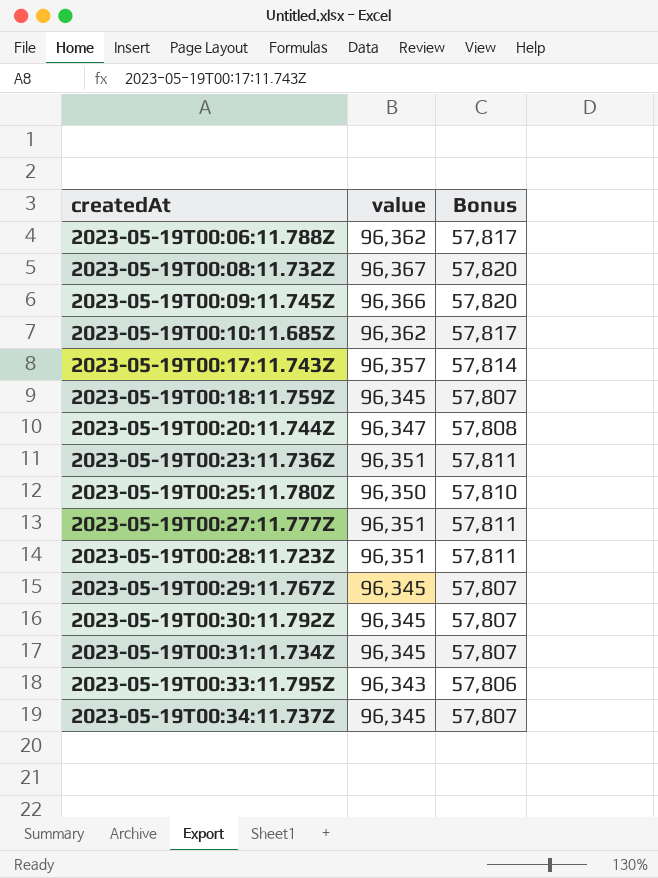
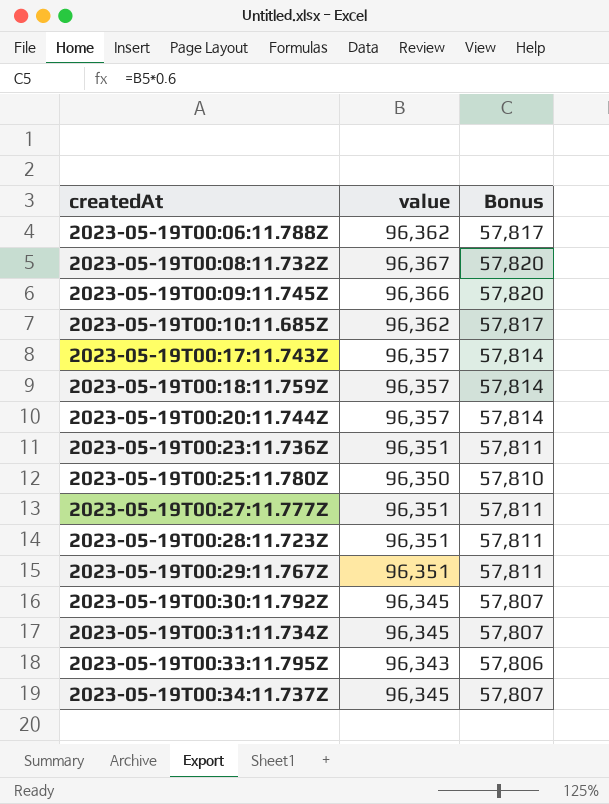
2023-05-19T00:18:11.759Z | value: 96,345 -> 96,357
2023-05-19T00:18:11.759Z | Bonus: 57,807 -> 57,814
2023-05-19T00:20:11.744Z | value: 96,347 -> 96,357
2023-05-19T00:20:11.744Z | Bonus: 57,808 -> 57,814
2023-05-19T00:29:11.767Z | value: 96,345 -> 96,351
2023-05-19T00:29:11.767Z | Bonus: 57,807 -> 57,811

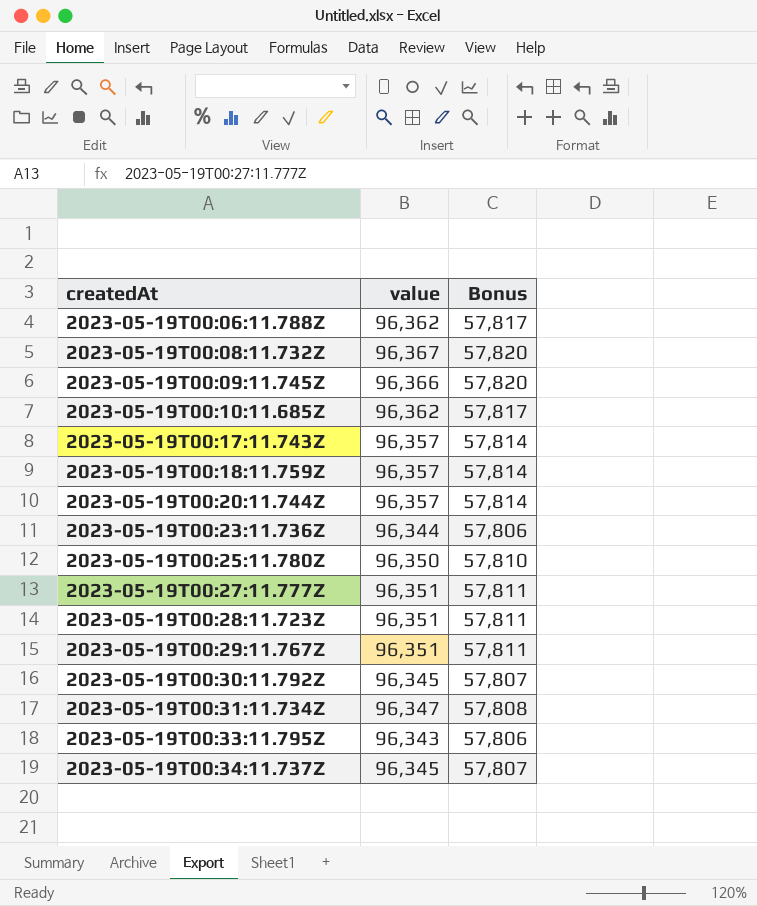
2023-05-19T00:23:11.736Z | value: 96,351 -> 96,344
2023-05-19T00:23:11.736Z | Bonus: 57,811 -> 57,806
2023-05-19T00:31:11.734Z | value: 96,345 -> 96,347
2023-05-19T00:31:11.734Z | Bonus: 57,807 -> 57,808

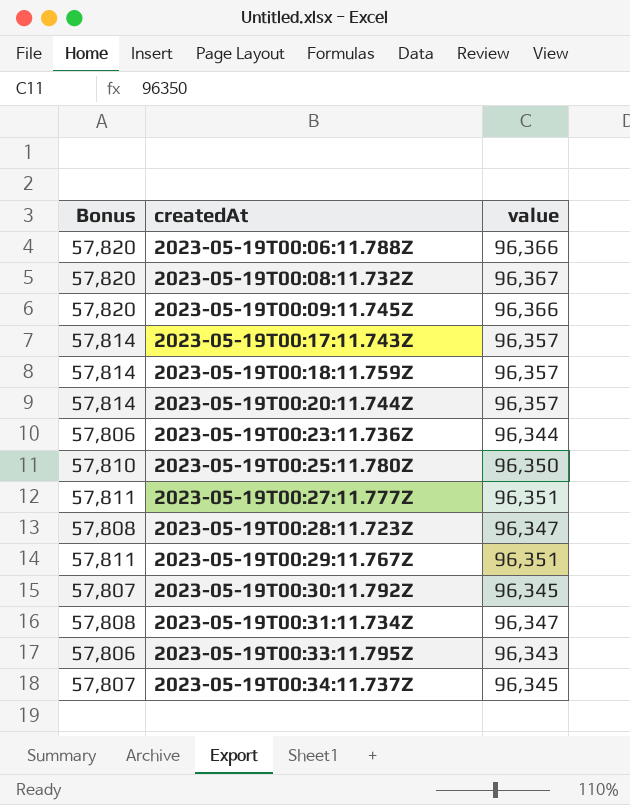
column Bonus | position: 3 -> 1
row 2023-05-19T00:10:11.685Z: 96,362 | 57,817 -> none
2023-05-19T00:06:11.788Z | Bonus: 57,817 -> 57,820
2023-05-19T00:06:11.788Z | value: 96,362 -> 96,366
2023-05-19T00:28:11.723Z | Bonus: 57,811 -> 57,808
2023-05-19T00:28:11.723Z | value: 96,351 -> 96,347

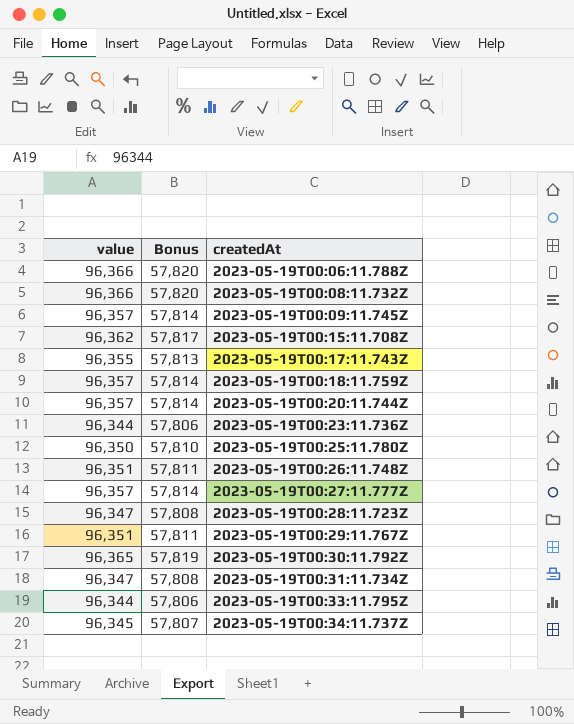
column value | position: 3 -> 1
2023-05-19T00:08:11.732Z | value: 96,367 -> 96,366
2023-05-19T00:09:11.745Z | value: 96,366 -> 96,357
2023-05-19T00:09:11.745Z | Bonus: 57,820 -> 57,814
row 2023-05-19T00:15:11.708Z: none -> 96,362 | 57,817
2023-05-19T00:17:11.743Z | value: 96,357 -> 96,355
2023-05-19T00:17:11.743Z | Bonus: 57,814 -> 57,813
row 2023-05-19T00:26:11.748Z: none -> 96,351 | 57,811
2023-05-19T00:27:11.777Z | value: 96,351 -> 96,357
2023-05-19T00:27:11.777Z | Bonus: 57,811 -> 57,814
2023-05-19T00:30:11.792Z | value: 96,345 -> 96,365
2023-05-19T00:30:11.792Z | Bonus: 57,807 -> 57,819
2023-05-19T00:33:11.795Z | value: 96,343 -> 96,344

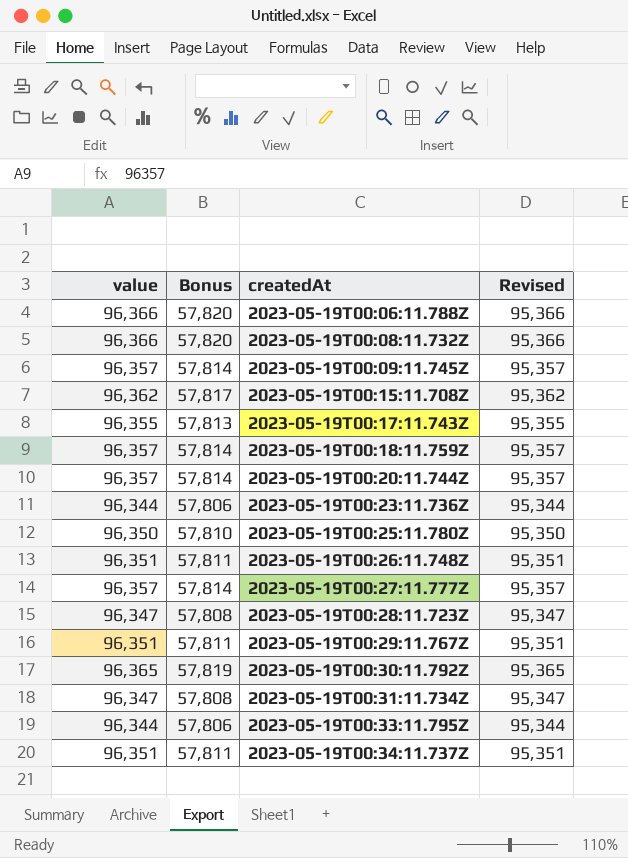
column Revised | formula: none -> [value] - 1000
2023-05-19T00:34:11.737Z | value: 96,345 -> 96,351
2023-05-19T00:34:11.737Z | Bonus: 57,807 -> 57,811

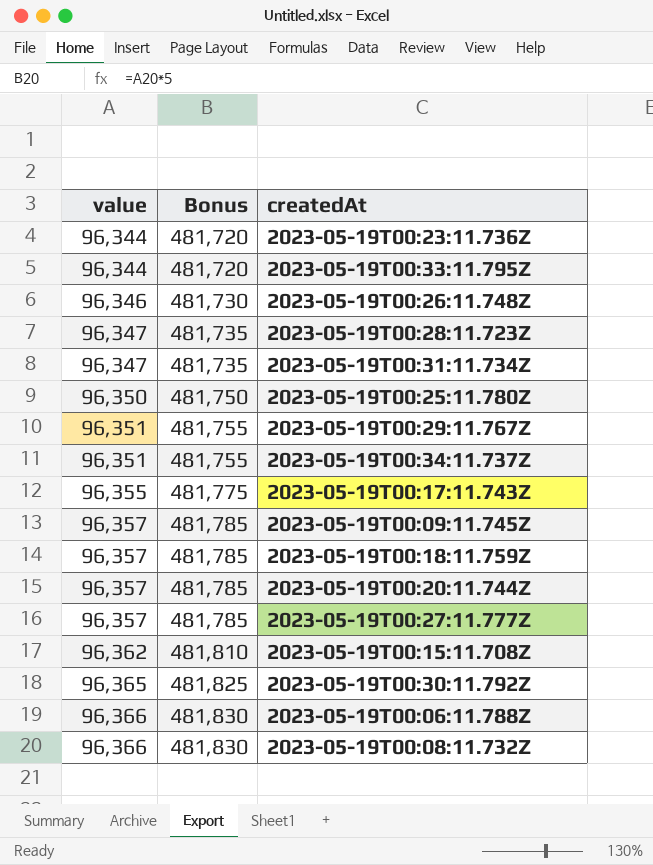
row order: createdAt ascending -> value ascending
column Revised | formula: [value] - 1000 -> none
column Bonus | formula: [value] * 0.6 -> [value] * 5
2023-05-19T00:26:11.748Z | value: 96,351 -> 96,346

